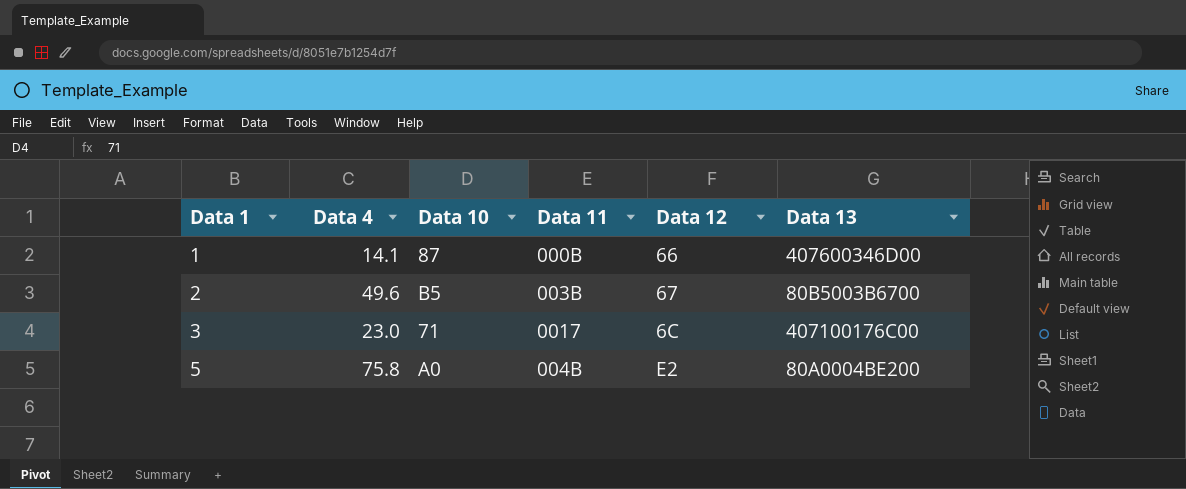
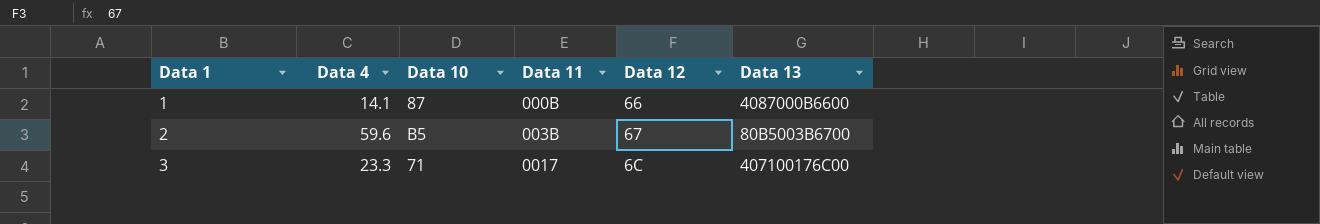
row 5: 75.8 | A0 | 004B | E2 | 80A0004BE200 -> none
1 | Data 13: 407600346D00 -> 4087000B6600
2 | Data 4: 49.6 -> 59.6
3 | Data 4: 23.0 -> 23.3

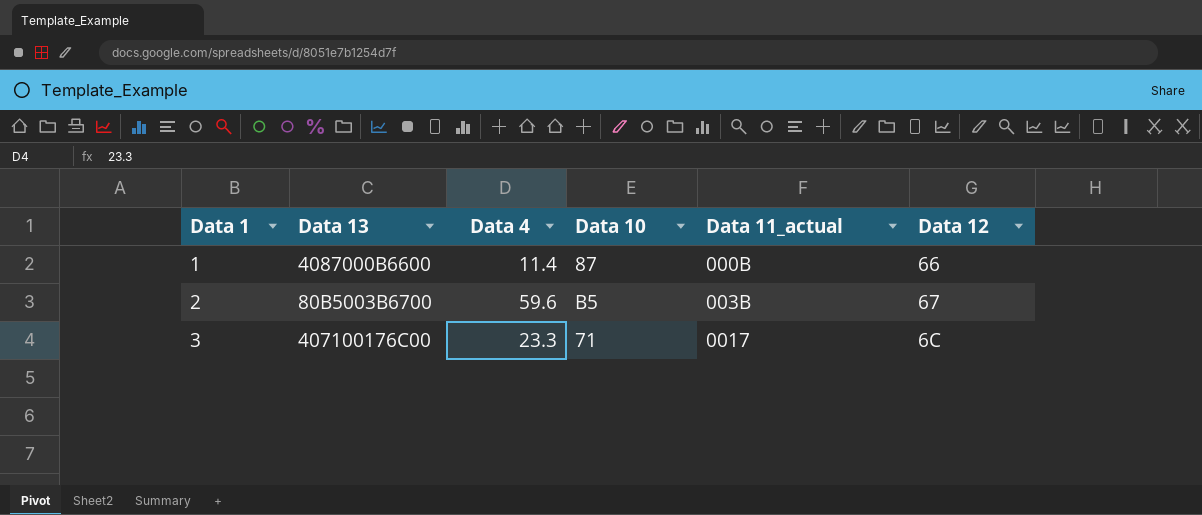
column Data 13 | position: 6 -> 2
column name: Data 11 -> Data 11_actual
1 | Data 4: 14.1 -> 11.4

